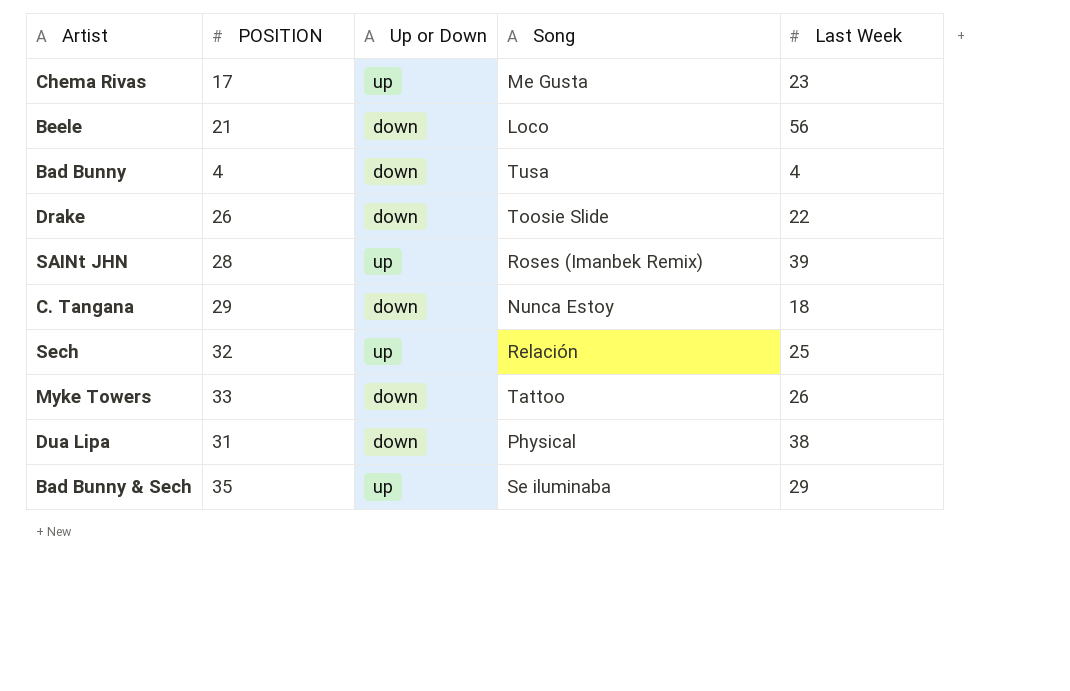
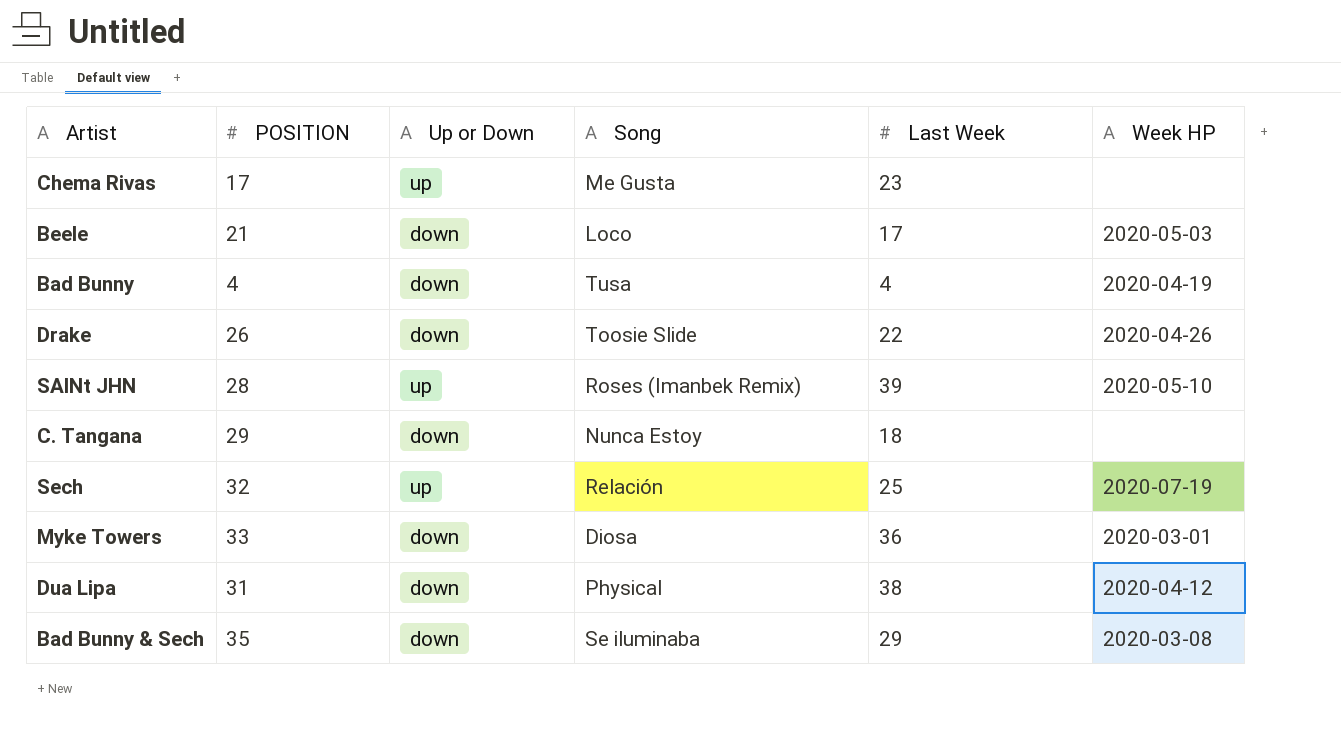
column Week HP | position: none -> 6
Beele | Last Week: 56 -> 17
Myke Towers | Song: Tattoo -> Diosa
Myke Towers | Last Week: 26 -> 36
Bad Bunny & Sech | Up or Down: up -> down

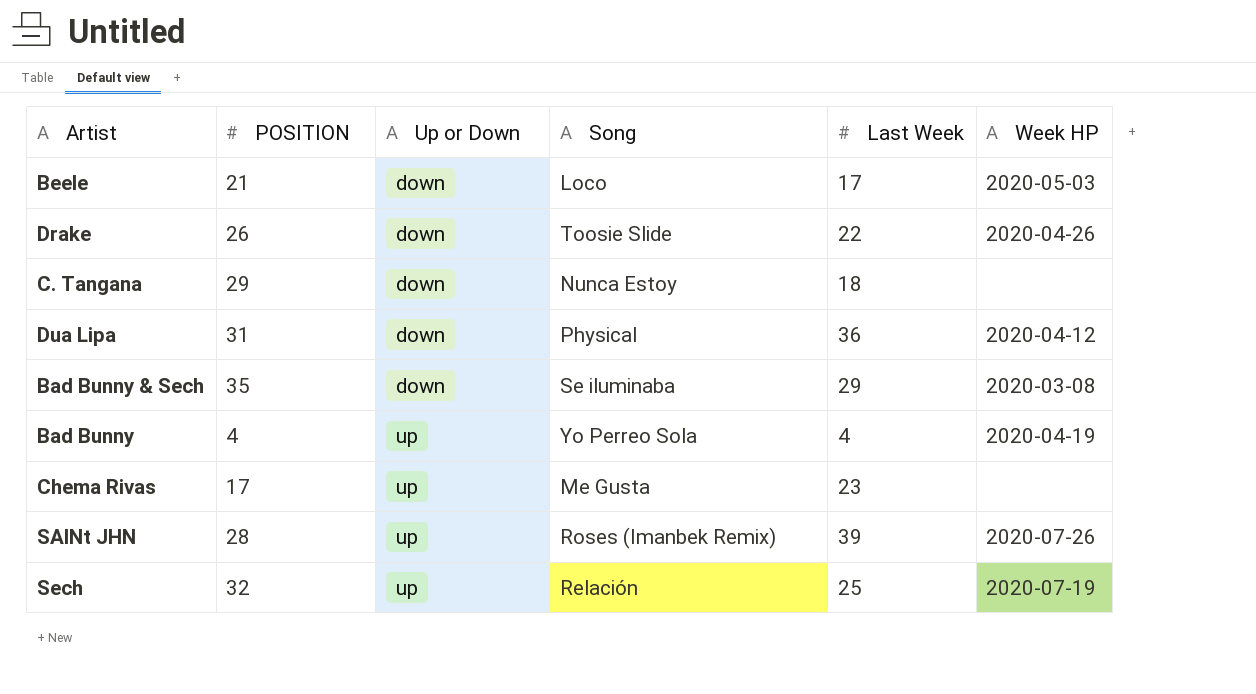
row order: none -> Up or Down ascending
row Myke Towers: 33 | down | Diosa | 36 | 2020-03-01 -> none
Dua Lipa | Last Week: 38 -> 36
Bad Bunny | Up or Down: down -> up
Bad Bunny | Song: Tusa -> Yo Perreo Sola
SAINt JHN | Week HP: 2020-05-10 -> 2020-07-26

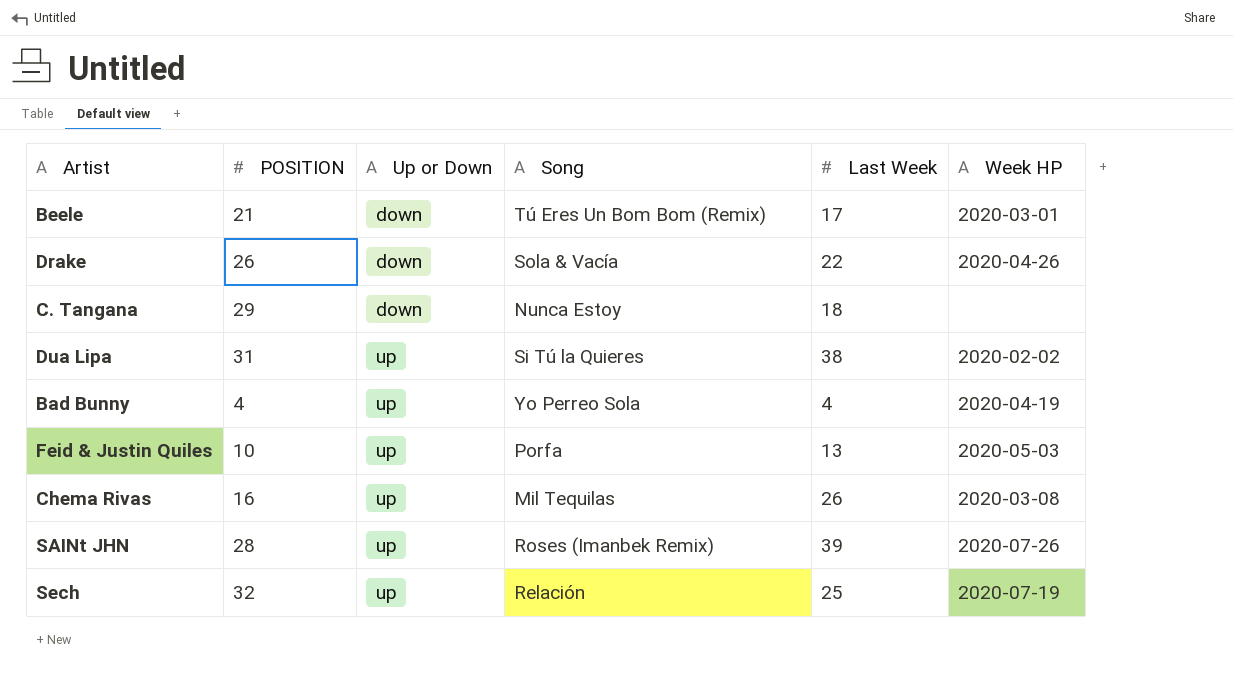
row Bad Bunny & Sech: 35 | down | Se iluminaba | 29 | 2020-03-08 -> none
Beele | Song: Loco -> Tú Eres Un Bom Bom (Remix)
Beele | Week HP: 2020-05-03 -> 2020-03-01
Drake | Song: Toosie Slide -> Sola & Vacía
Dua Lipa | Up or Down: down -> up
Dua Lipa | Song: Physical -> Si Tú la Quieres
Dua Lipa | Last Week: 36 -> 38
Dua Lipa | Week HP: 2020-04-12 -> 2020-02-02
row Feid & Justin Quiles: none -> 10 | up | Porfa | 13 | 2020-05-03
Chema Rivas | POSITION: 17 -> 16
Chema Rivas | Song: Me Gusta -> Mil Tequilas
Chema Rivas | Last Week: 23 -> 26
Chema Rivas | Week HP: none -> 2020-03-08

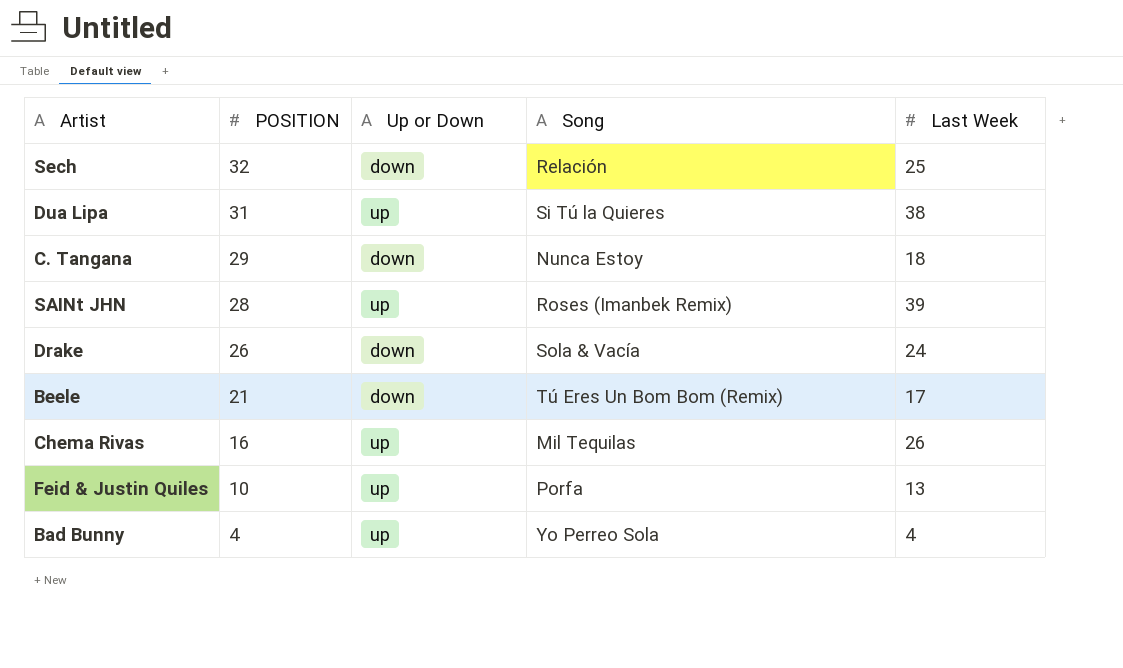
row order: Up or Down ascending -> POSITION descending
column Week HP | position: 6 -> none
Sech | Up or Down: up -> down
Drake | Last Week: 22 -> 24

